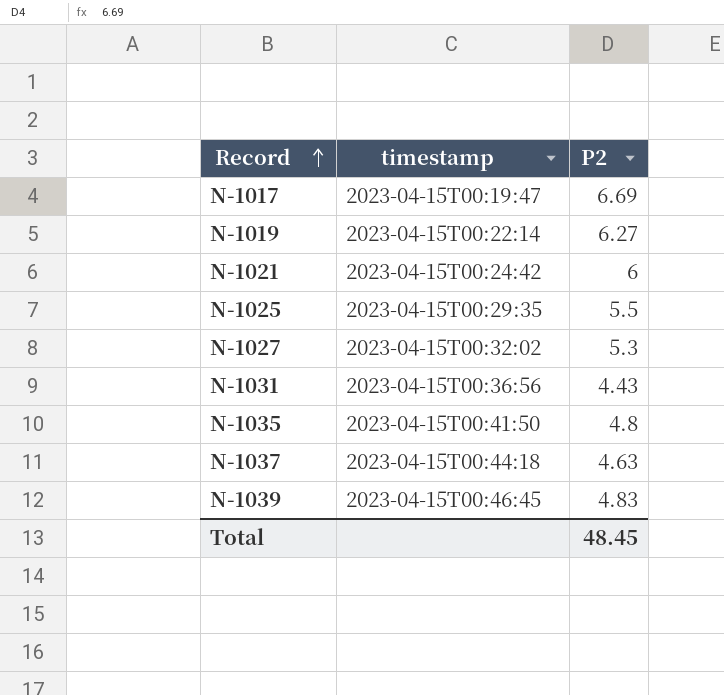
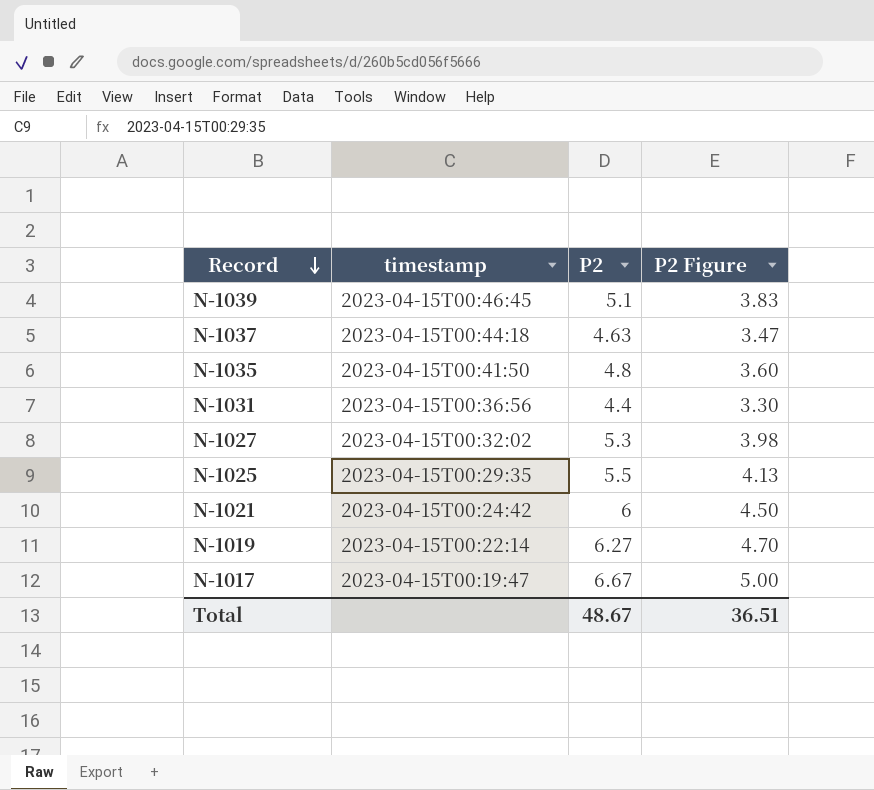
row order: Record ascending -> Record descending
column P2 Figure | formula: none -> [P2] * 0.75
N-1039 | P2: 4.83 -> 5.1
N-1031 | P2: 4.43 -> 4.4
N-1017 | P2: 6.69 -> 6.67
Total | P2: 48.45 -> 48.67

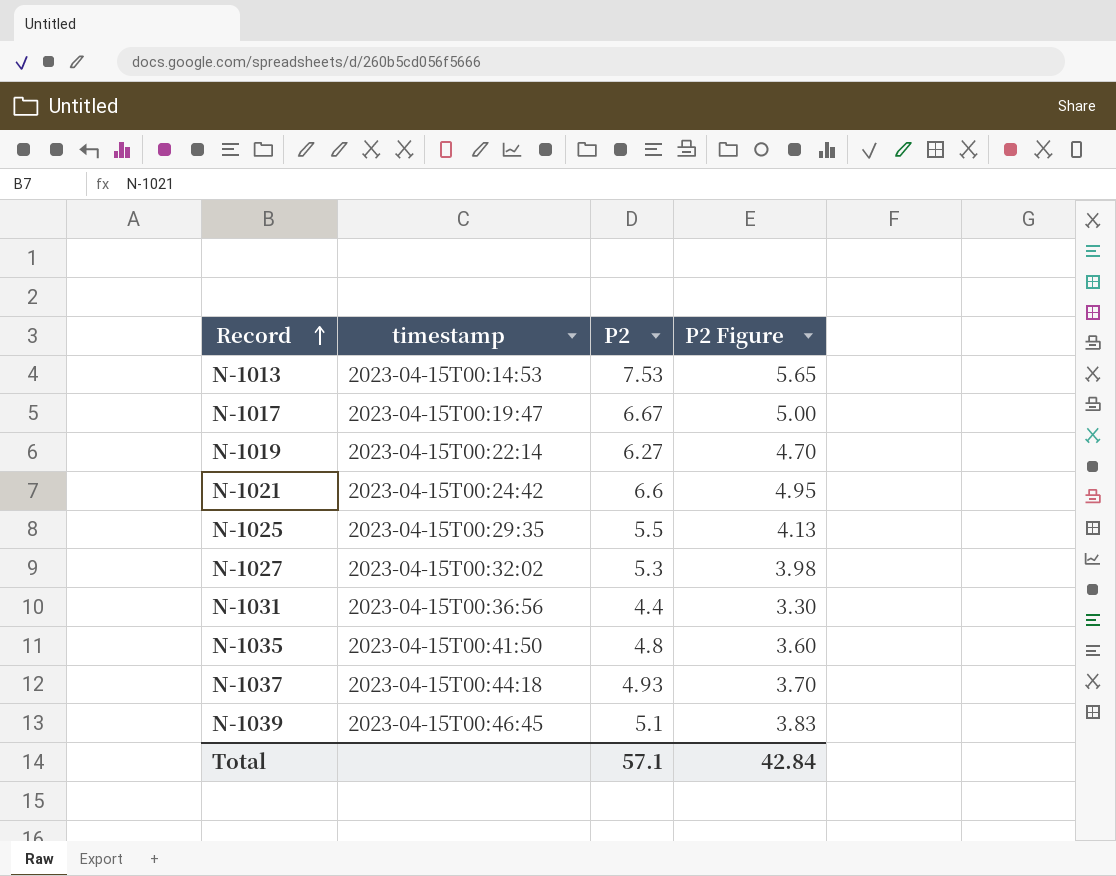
row order: Record descending -> Record ascending
row N-1013: none -> 2023-04-15T00:14:53 | 7.53 | 5.65
N-1021 | P2: 6 -> 6.6
N-1021 | P2 Figure: 4.50 -> 4.95
N-1037 | P2: 4.63 -> 4.93
N-1037 | P2 Figure: 3.47 -> 3.70
Total | P2: 48.67 -> 57.1
Total | P2 Figure: 36.51 -> 42.84

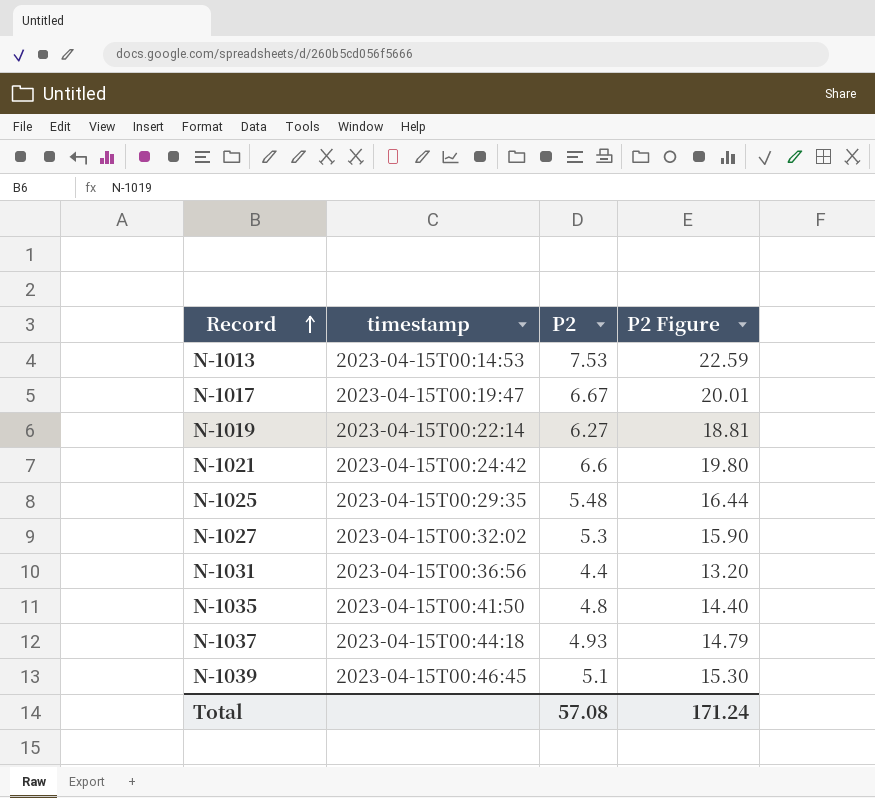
column P2 Figure | formula: [P2] * 0.75 -> [P2] * 3
N-1025 | P2: 5.5 -> 5.48
Total | P2: 57.1 -> 57.08
Total | P2 Figure: 42.84 -> 171.24

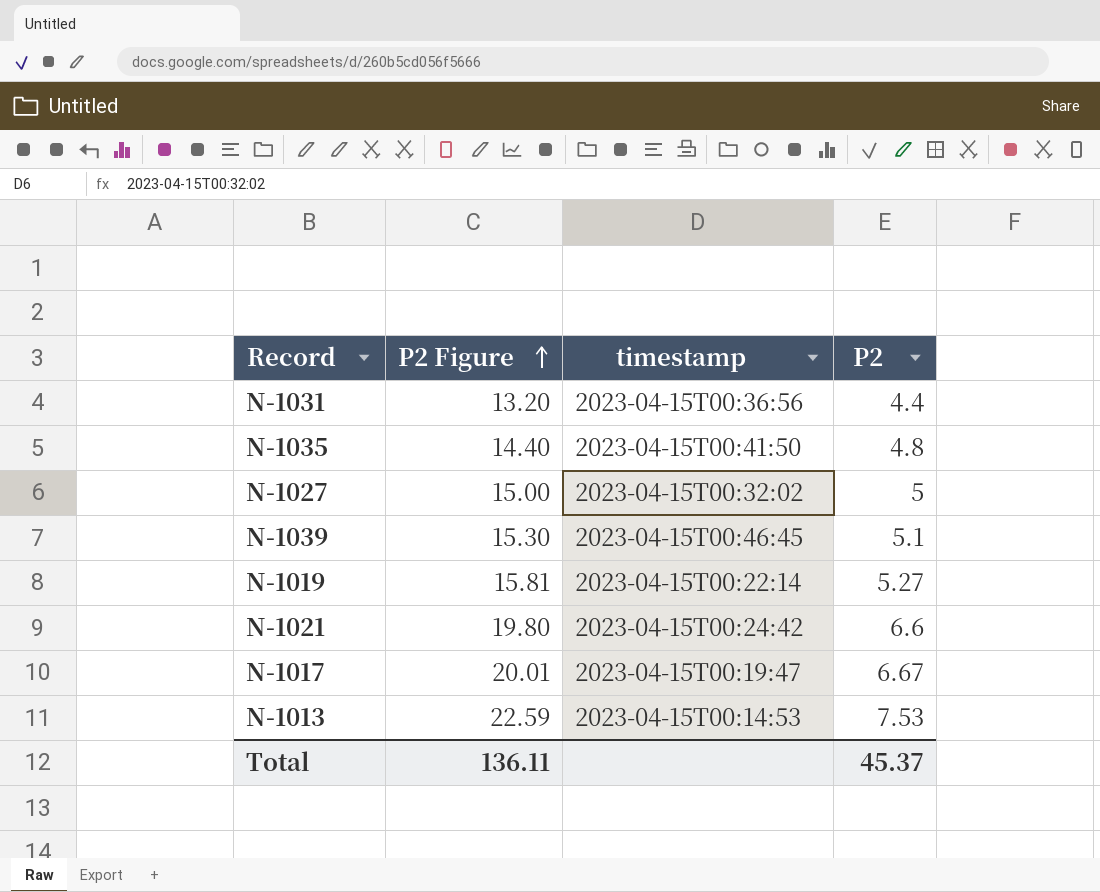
row order: Record ascending -> P2 Figure ascending
column P2 Figure | position: 4 -> 2
row N-1025: 2023-04-15T00:29:35 | 5.48 | 16.44 -> none
row N-1037: 2023-04-15T00:44:18 | 4.93 | 14.79 -> none
N-1027 | P2 Figure: 15.90 -> 15.00
N-1027 | P2: 5.3 -> 5
N-1019 | P2 Figure: 18.81 -> 15.81
N-1019 | P2: 6.27 -> 5.27
Total | P2 Figure: 171.24 -> 136.11
Total | P2: 57.08 -> 45.37

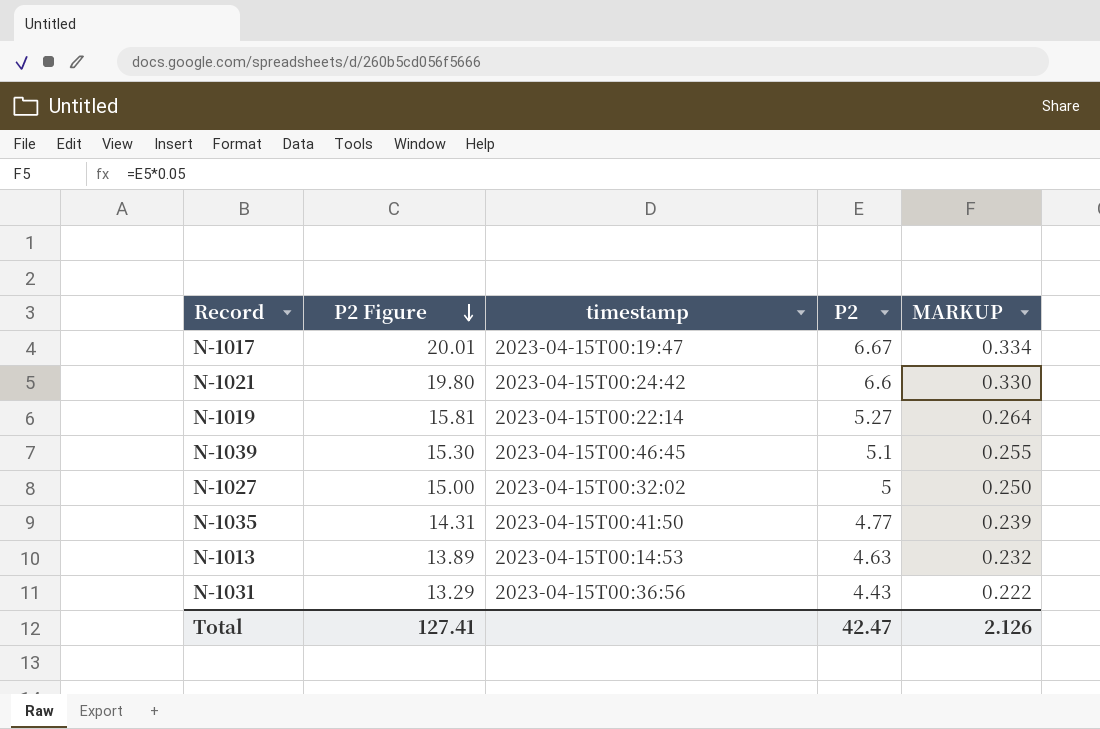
row order: P2 Figure ascending -> P2 Figure descending
column MARKUP | formula: none -> [P2] * 0.05
N-1035 | P2 Figure: 14.40 -> 14.31
N-1035 | P2: 4.8 -> 4.77
N-1013 | P2 Figure: 22.59 -> 13.89
N-1013 | P2: 7.53 -> 4.63
N-1031 | P2 Figure: 13.20 -> 13.29
N-1031 | P2: 4.4 -> 4.43
Total | P2 Figure: 136.11 -> 127.41
Total | P2: 45.37 -> 42.47

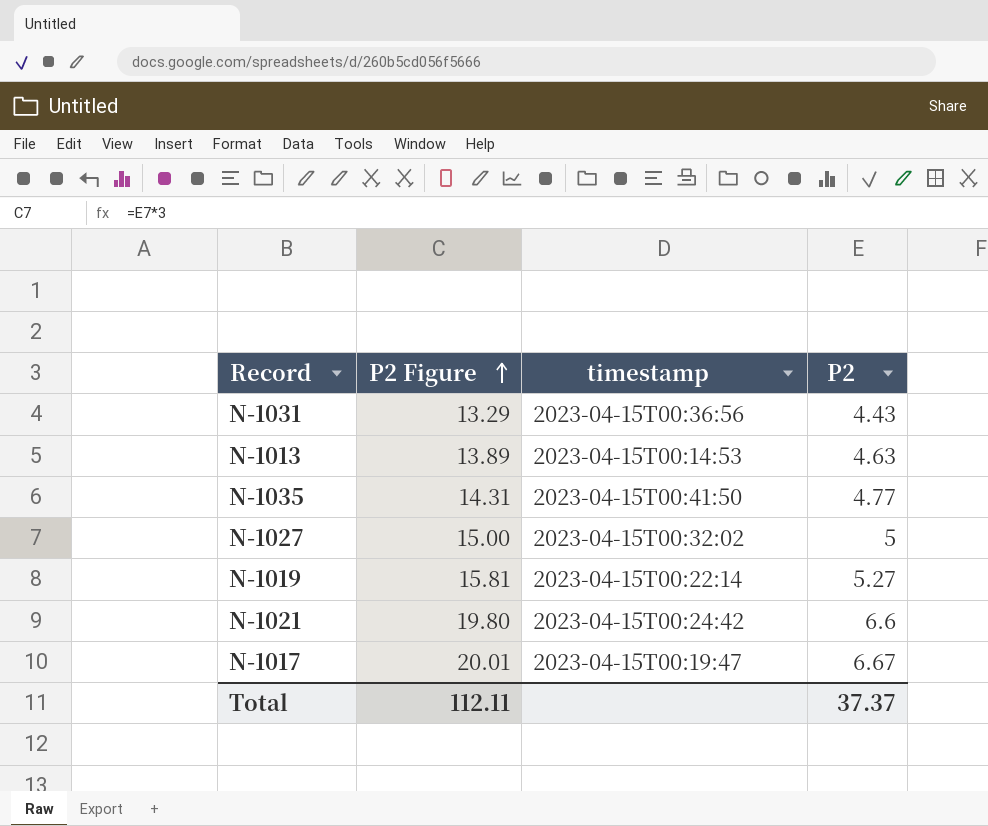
row order: P2 Figure descending -> P2 Figure ascending
column MARKUP | formula: [P2] * 0.05 -> none
row N-1039: 15.30 | 2023-04-15T00:46:45 | 5.1 | 0.255 -> none
Total | P2 Figure: 127.41 -> 112.11
Total | P2: 42.47 -> 37.37

